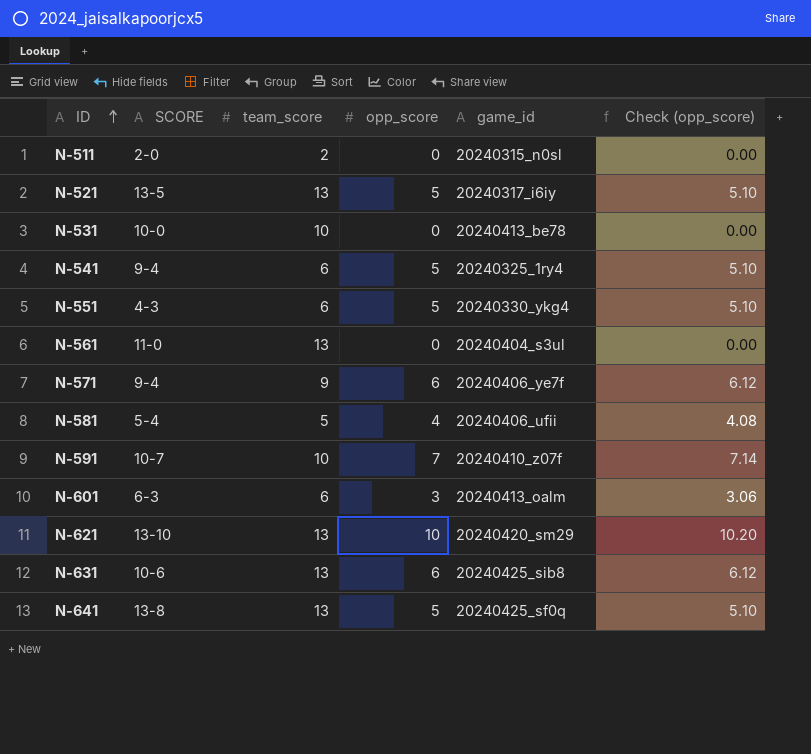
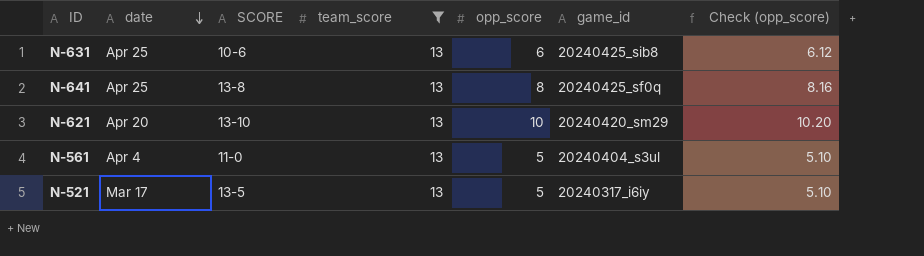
filter: none -> team_score = 13
row order: ID ascending -> date descending
column date | position: none -> 2
N-641 | opp_score: 5 -> 8
N-641 | Check (opp_score): 5.10 -> 8.16
N-561 | opp_score: 0 -> 5
N-561 | Check (opp_score): 0.00 -> 5.10

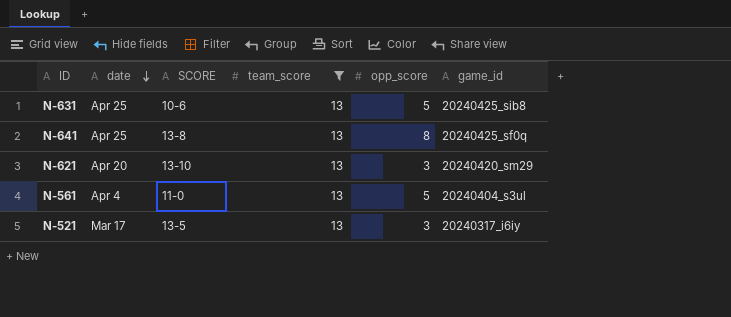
column Check (opp_score) | formula: [opp_score] * 1.02 -> none
N-631 | opp_score: 6 -> 5
N-621 | opp_score: 10 -> 3
N-521 | opp_score: 5 -> 3

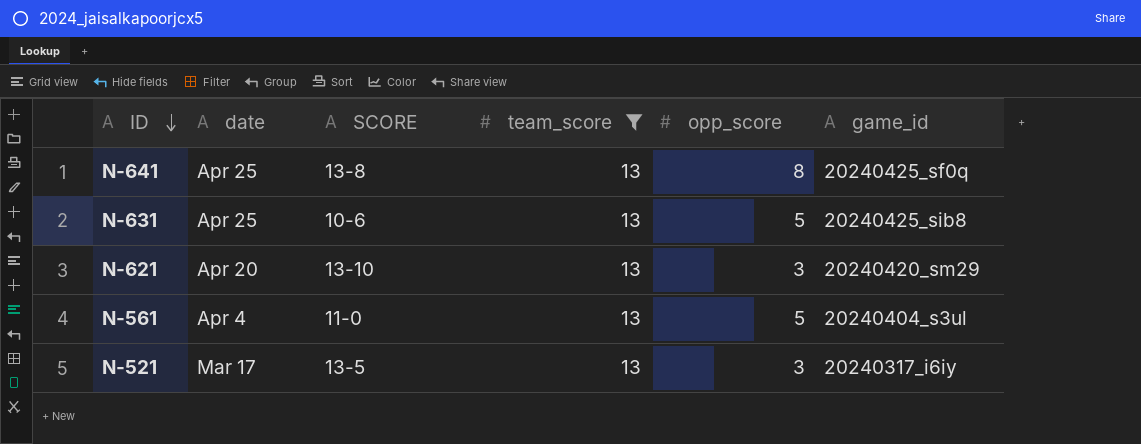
row order: date descending -> ID descending

